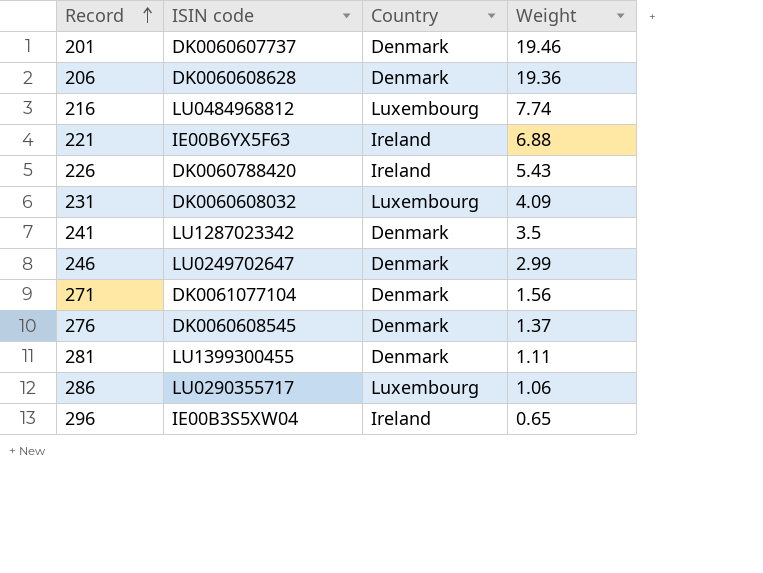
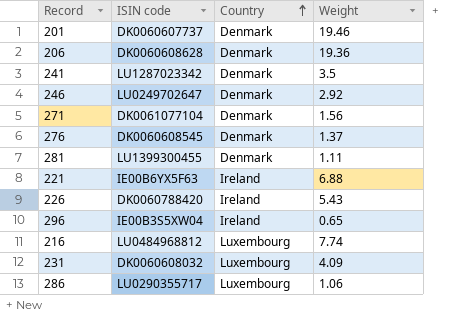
row order: Record ascending -> Country ascending
246 | Weight: 2.99 -> 2.92

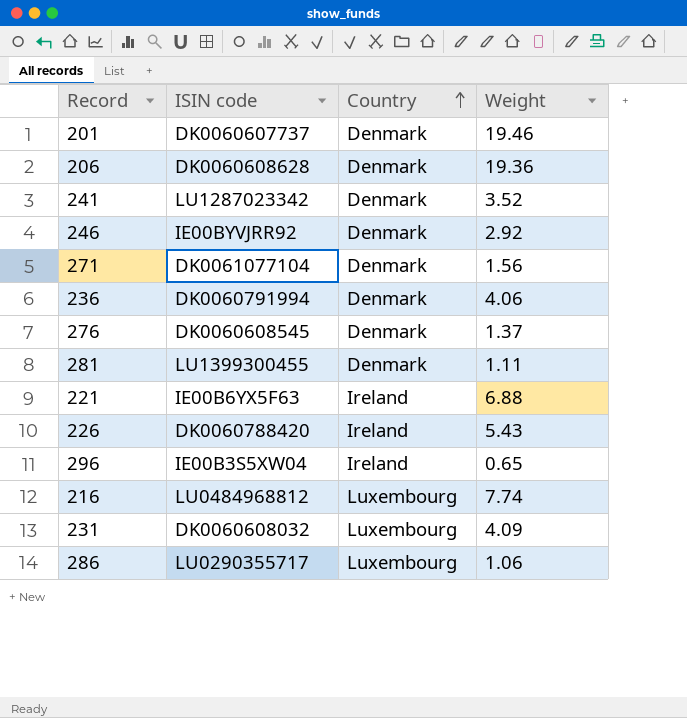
241 | Weight: 3.5 -> 3.52
246 | ISIN code: LU0249702647 -> IE00BYVJRR92
row 236: none -> DK0060791994 | Denmark | 4.06

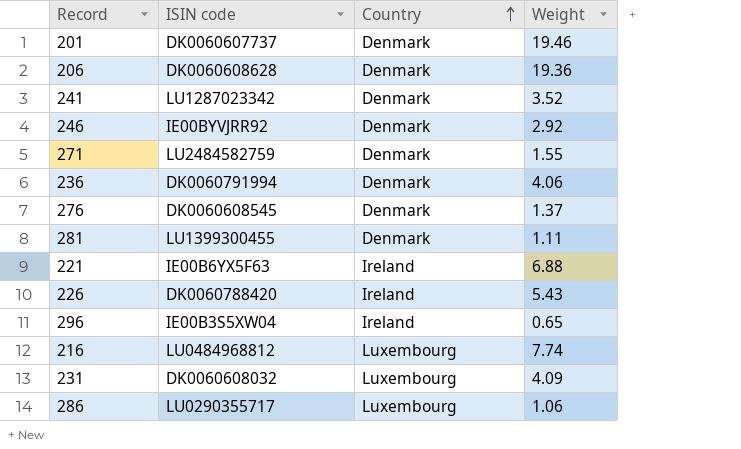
271 | ISIN code: DK0061077104 -> LU2484582759
271 | Weight: 1.56 -> 1.55

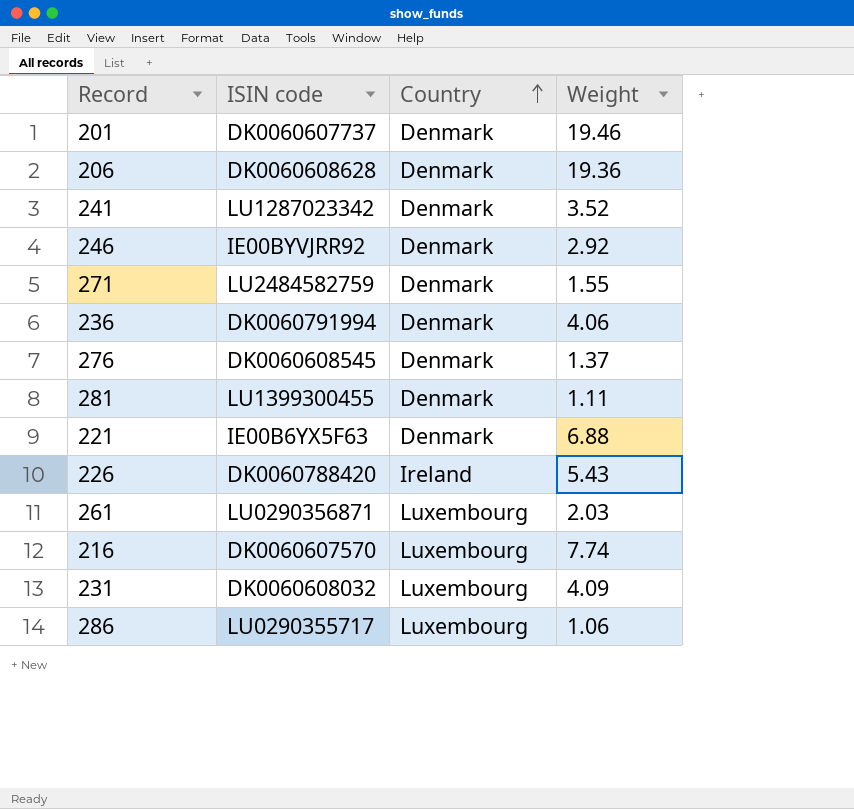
row 296: IE00B3S5XW04 | Ireland | 0.65 -> none
221 | Country: Ireland -> Denmark
row 261: none -> LU0290356871 | Luxembourg | 2.03
216 | ISIN code: LU0484968812 -> DK0060607570

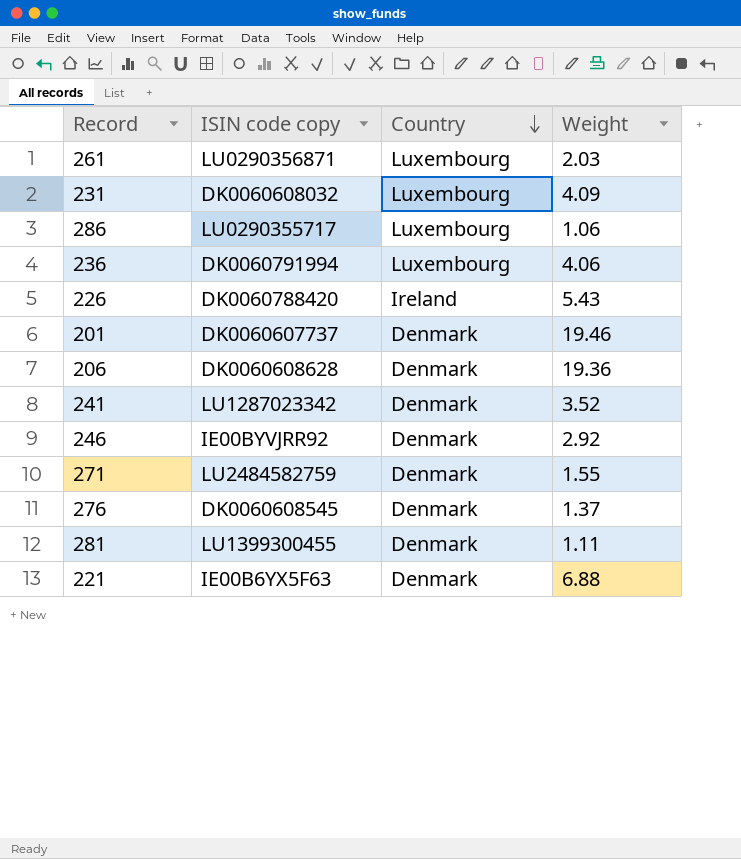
row order: Country ascending -> Country descending
column name: ISIN code -> ISIN code copy
row 216: DK0060607570 | Luxembourg | 7.74 -> none
236 | Country: Denmark -> Luxembourg

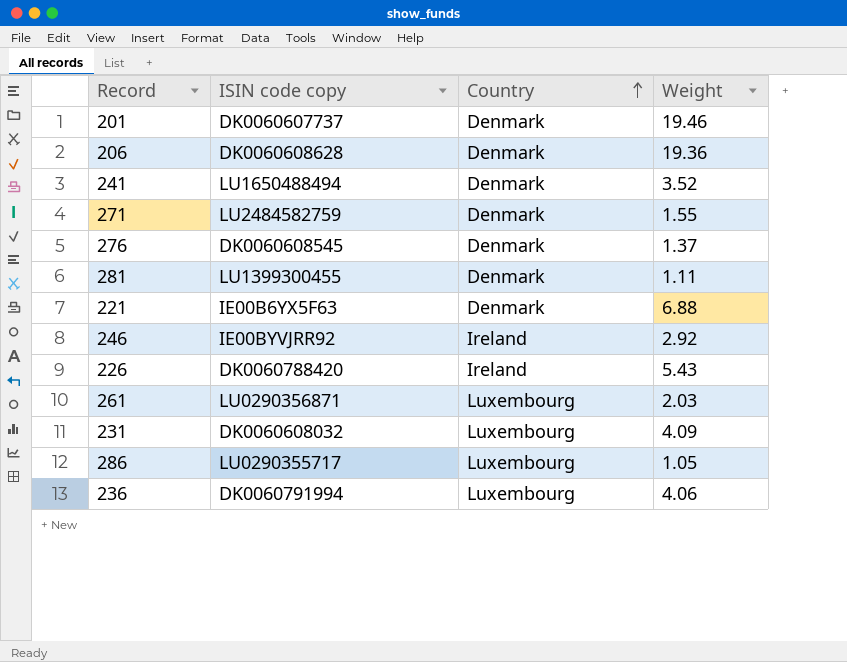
row order: Country descending -> Country ascending
241 | ISIN code copy: LU1287023342 -> LU1650488494
246 | Country: Denmark -> Ireland
286 | Weight: 1.06 -> 1.05

